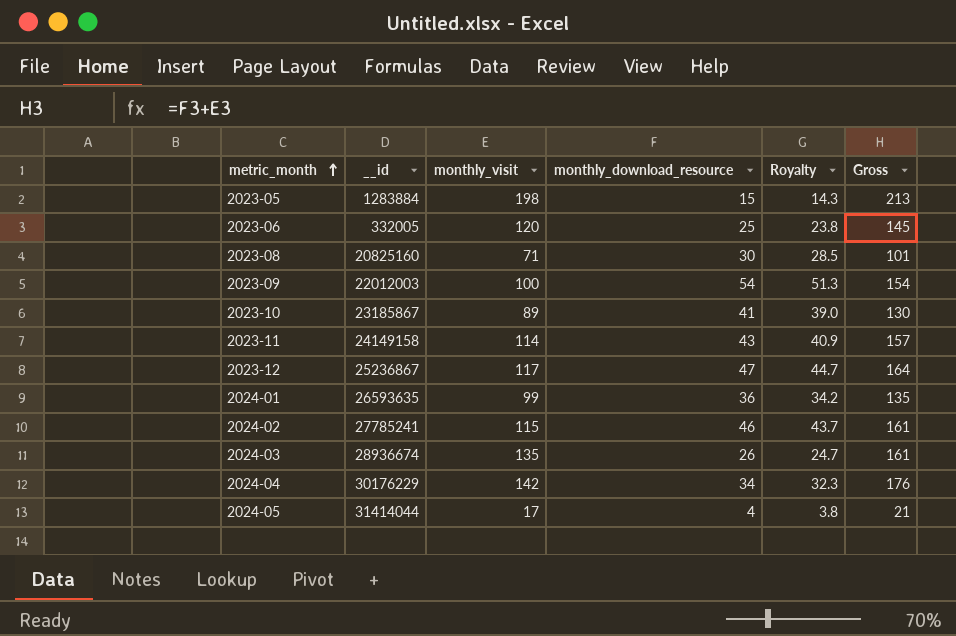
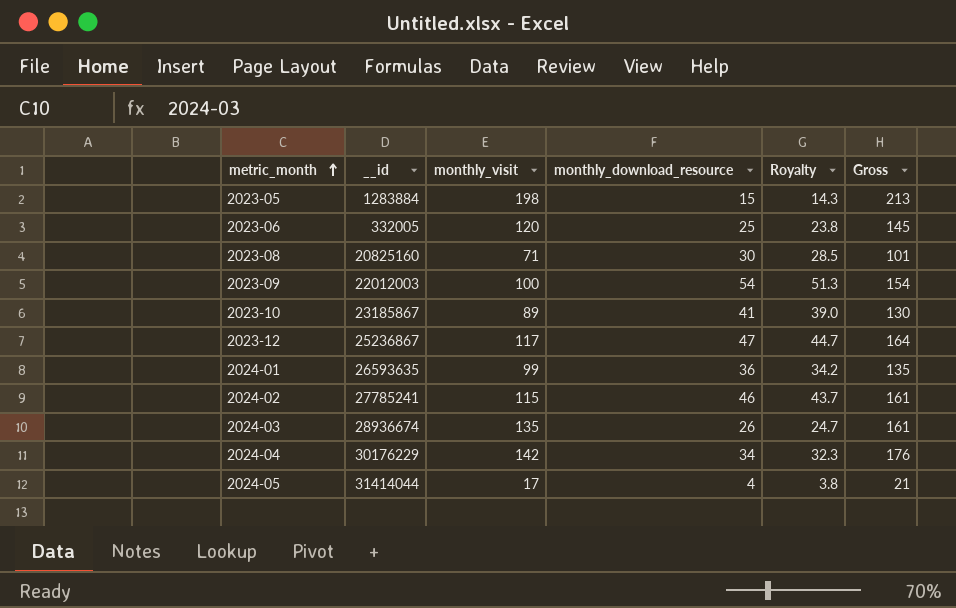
row 2023-11: 24149158 | 114 | 43 | 40.9 | 157 -> none

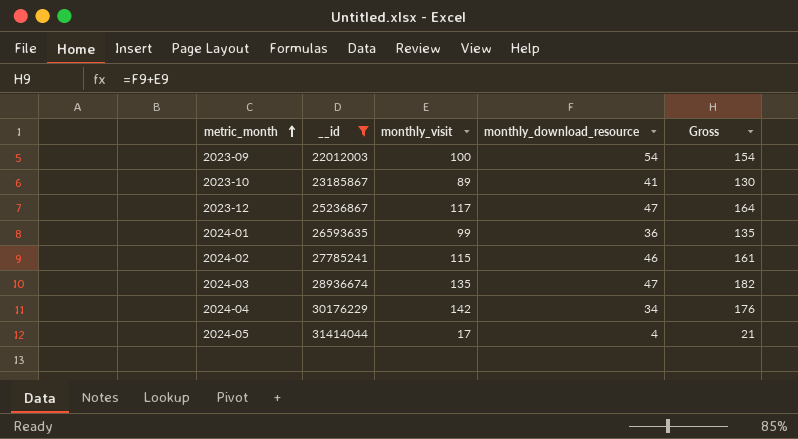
filter: none -> __id >= 22012003
column Royalty | formula: [monthly_download_resource] * 0.95 -> none
2024-03 | monthly_download_resource: 26 -> 47
2024-03 | Gross: 161 -> 182

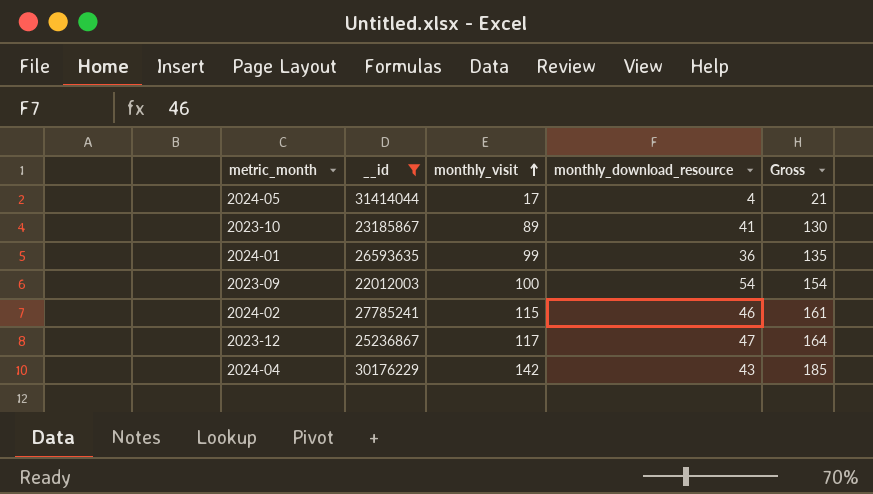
row order: metric_month ascending -> monthly_visit ascending
row 2024-03: 28936674 | 135 | 47 | 182 -> none
2024-04 | monthly_download_resource: 34 -> 43
2024-04 | Gross: 176 -> 185

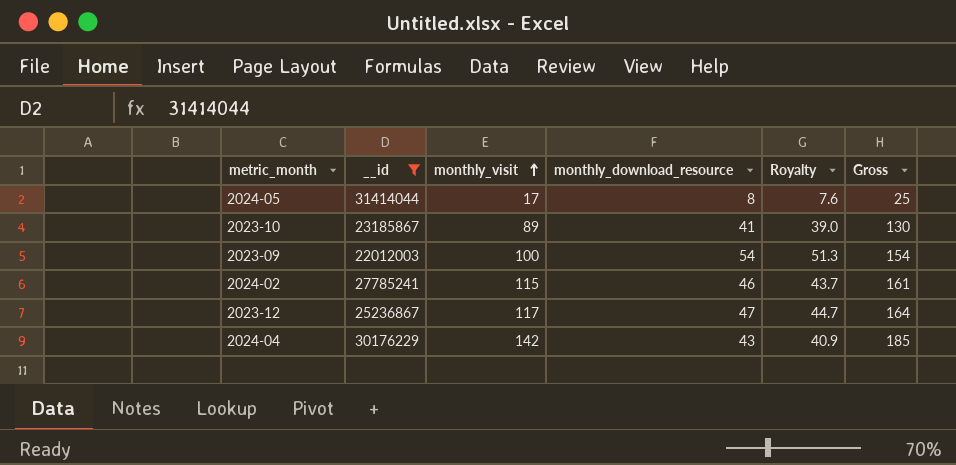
column Royalty | formula: none -> [monthly_download_resource] * 0.95
row 2024-01: 26593635 | 99 | 36 | 135 -> none
2024-05 | monthly_download_resource: 4 -> 8
2024-05 | Gross: 21 -> 25

